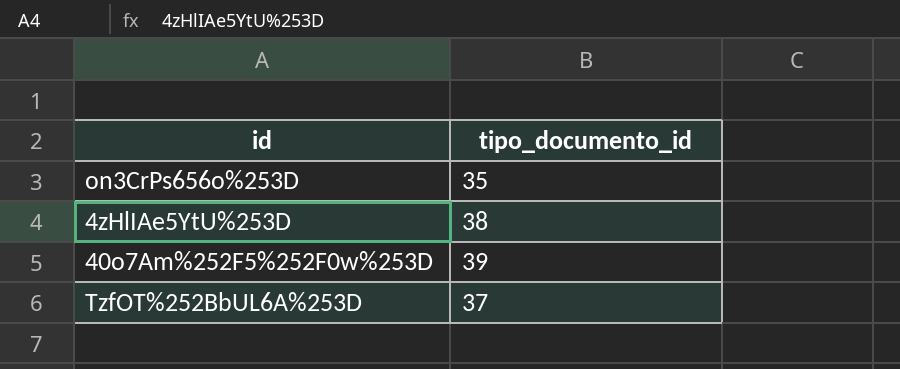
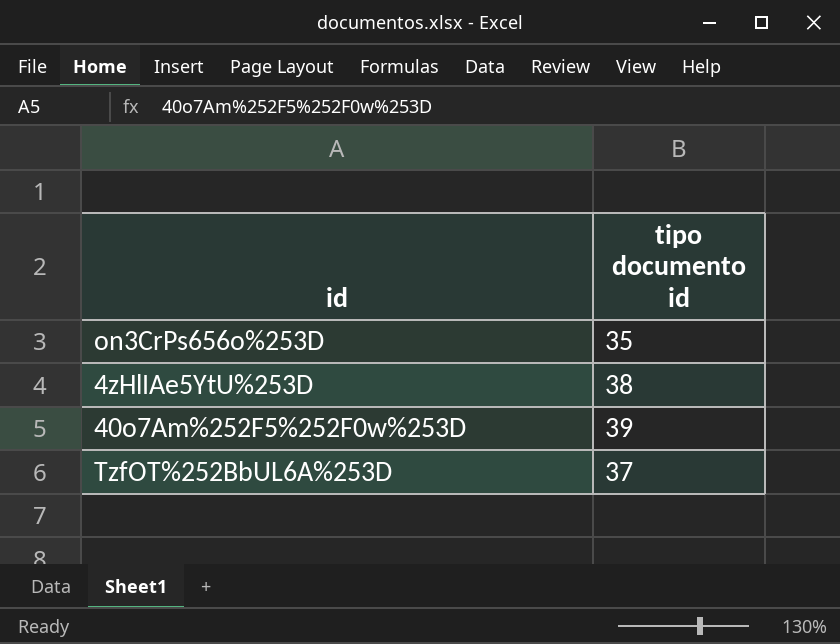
column name: tipo_documento_id -> tipo documento id

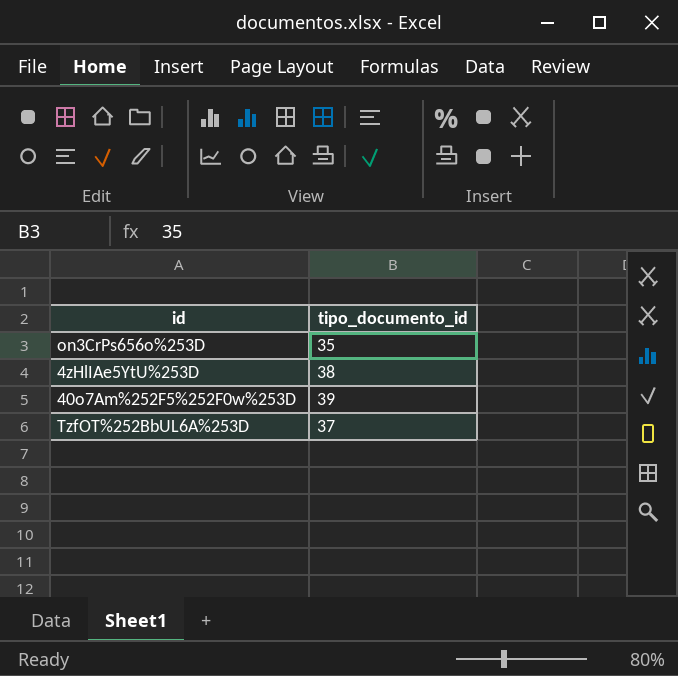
column name: tipo documento id -> tipo_documento_id

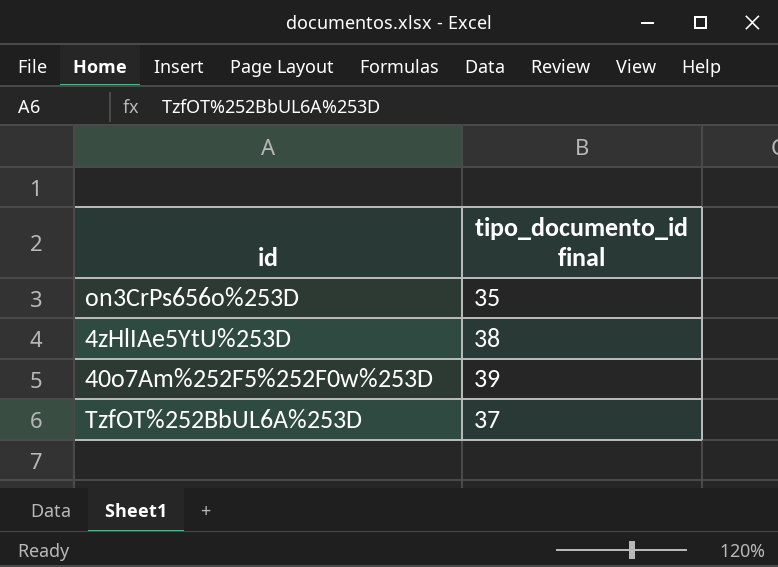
column name: tipo_documento_id -> tipo_documento_id final

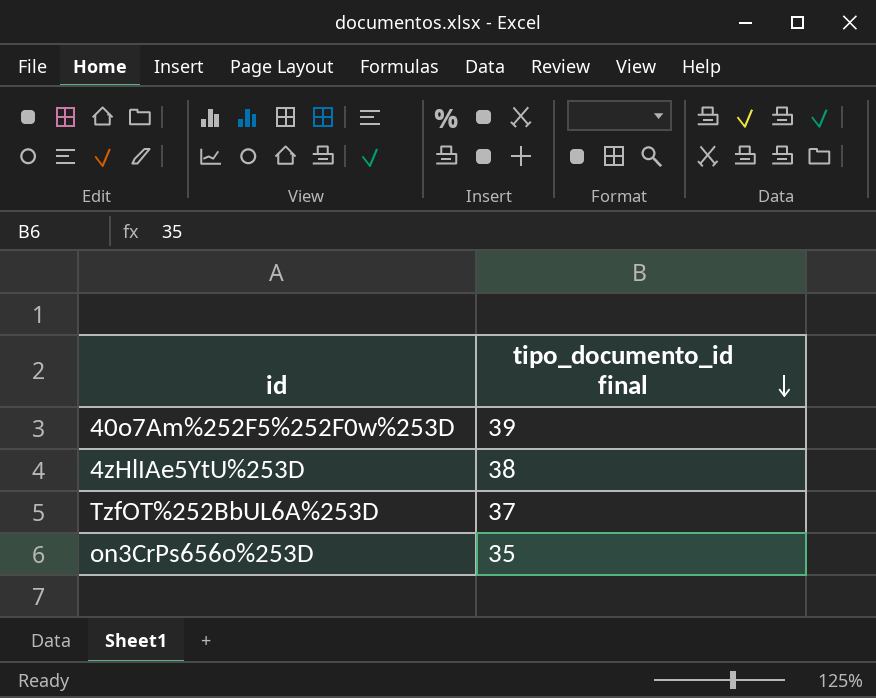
row order: none -> tipo_documento_id final descending

